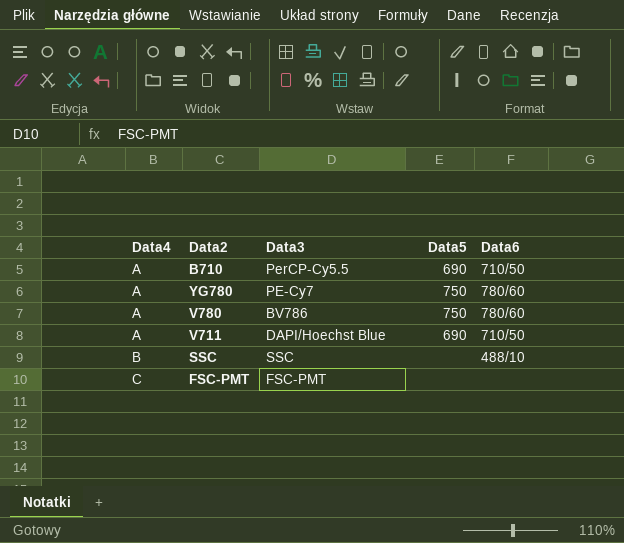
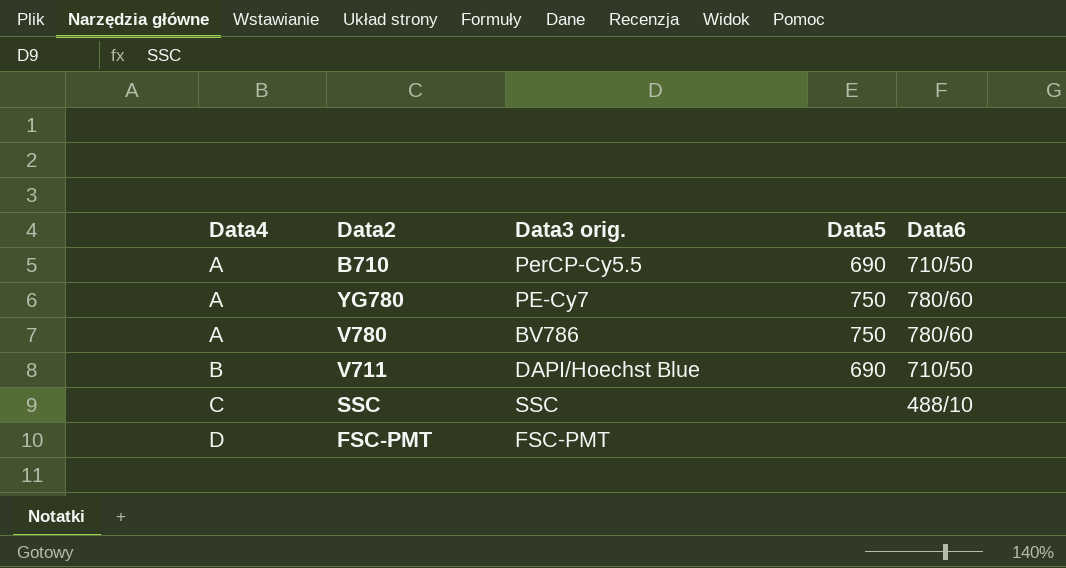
column name: Data3 -> Data3 orig.
V711 | Data4: A -> B
SSC | Data4: B -> C
FSC-PMT | Data4: C -> D

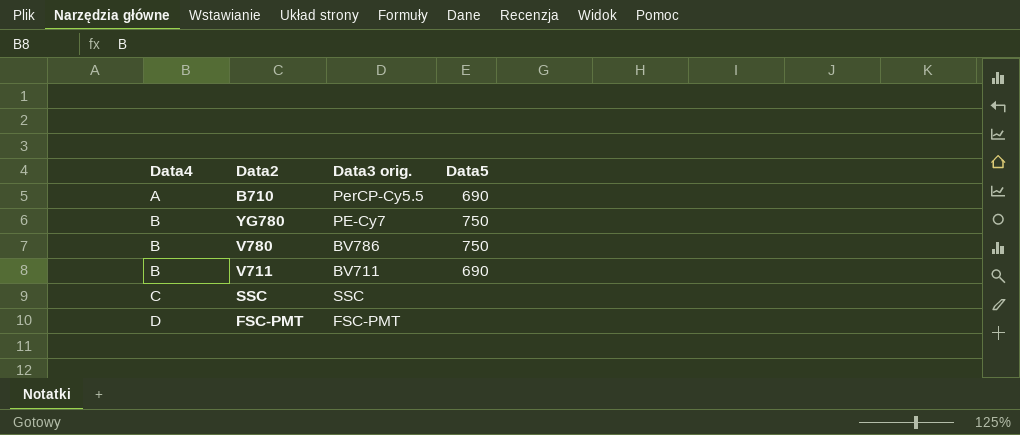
column Data6 | position: 5 -> none
YG780 | Data4: A -> B
V780 | Data4: A -> B
V711 | Data3 orig.: DAPI/Hoechst Blue -> BV711

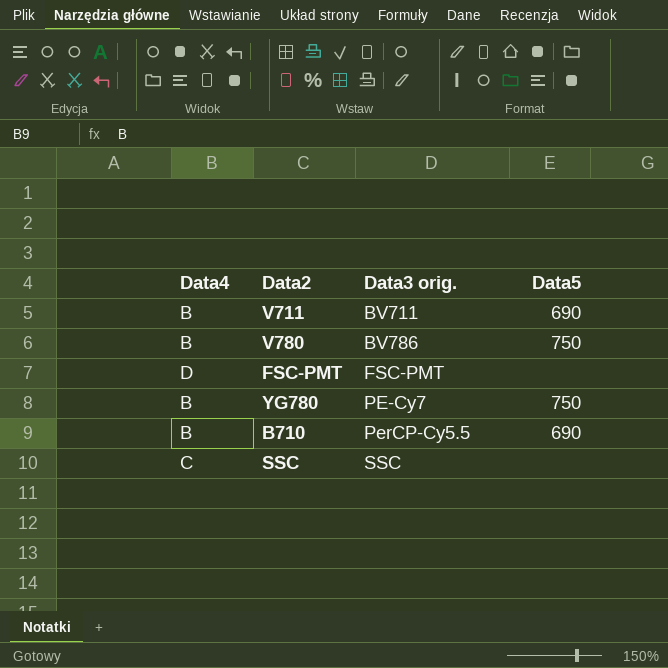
row order: Data4 ascending -> Data3 orig. ascending
B710 | Data4: A -> B

